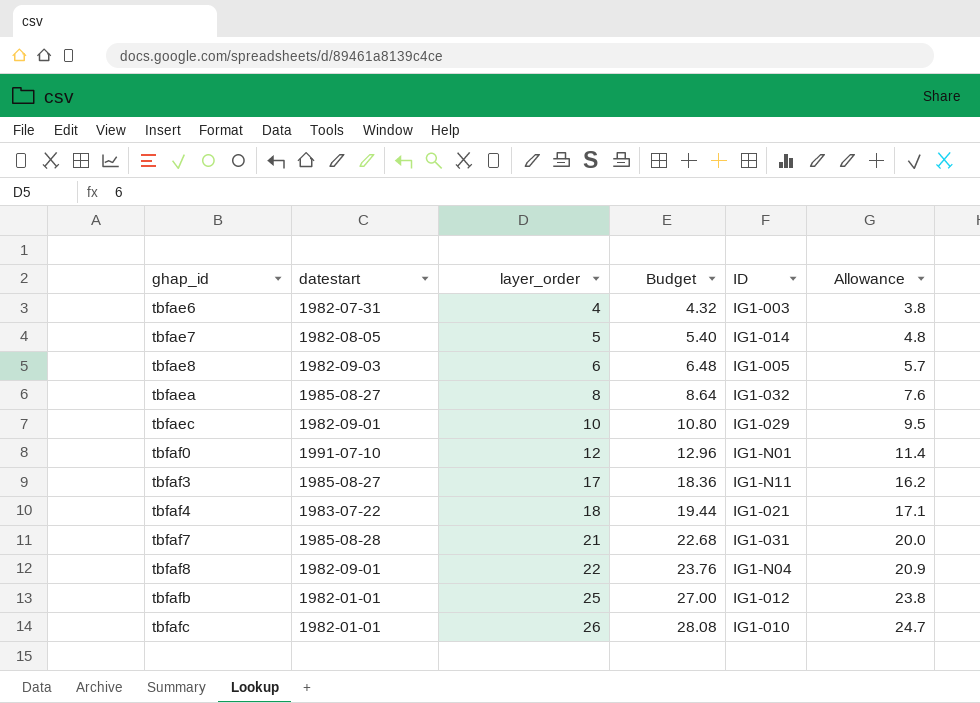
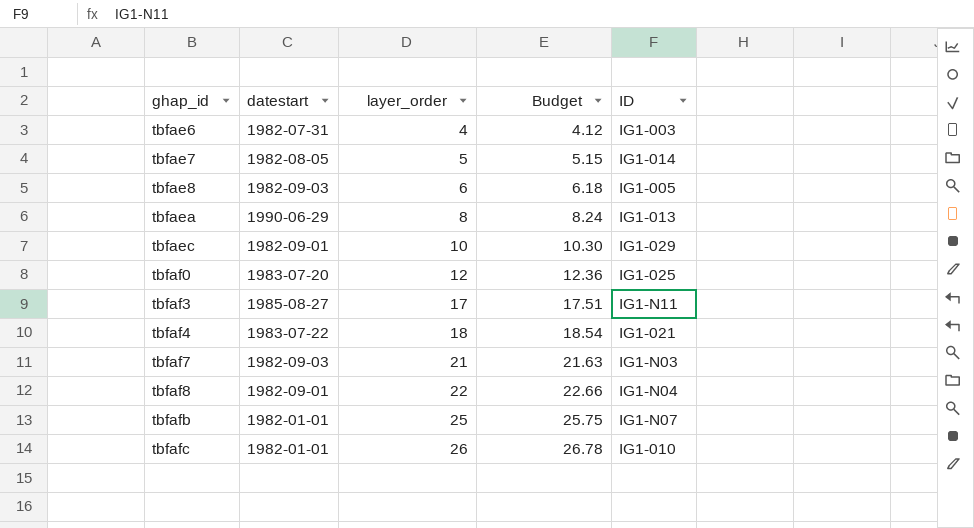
column Allowance | formula: [layer_order] * 0.95 -> none
column Budget | formula: [layer_order] * 1.08 -> [layer_order] * 1.03
tbfaea | datestart: 1985-08-27 -> 1990-06-29
tbfaea | ID: IG1-032 -> IG1-013
tbfaf0 | datestart: 1991-07-10 -> 1983-07-20
tbfaf0 | ID: IG1-N01 -> IG1-025
tbfaf7 | datestart: 1985-08-28 -> 1982-09-03
tbfaf7 | ID: IG1-031 -> IG1-N03
tbfafb | ID: IG1-012 -> IG1-N07

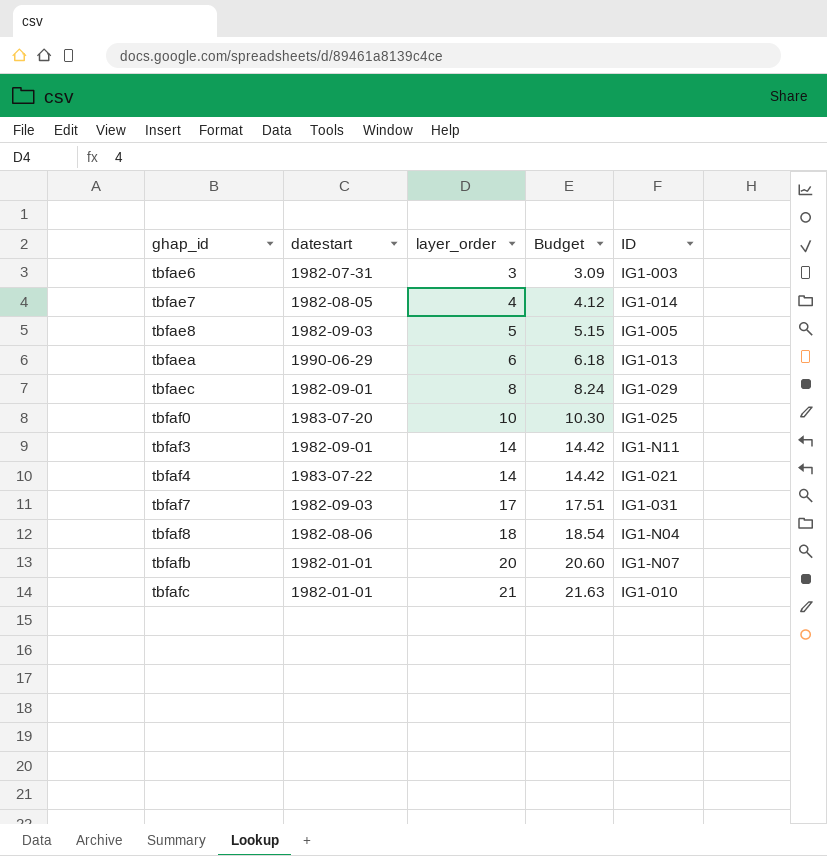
tbfae6 | layer_order: 4 -> 3
tbfae6 | Budget: 4.12 -> 3.09
tbfae7 | layer_order: 5 -> 4
tbfae7 | Budget: 5.15 -> 4.12
tbfae8 | layer_order: 6 -> 5
tbfae8 | Budget: 6.18 -> 5.15
tbfaea | layer_order: 8 -> 6
tbfaea | Budget: 8.24 -> 6.18
tbfaec | layer_order: 10 -> 8
tbfaec | Budget: 10.30 -> 8.24
tbfaf0 | layer_order: 12 -> 10
tbfaf0 | Budget: 12.36 -> 10.30
tbfaf3 | datestart: 1985-08-27 -> 1982-09-01
tbfaf3 | layer_order: 17 -> 14
tbfaf3 | Budget: 17.51 -> 14.42
tbfaf4 | layer_order: 18 -> 14
tbfaf4 | Budget: 18.54 -> 14.42
tbfaf7 | layer_order: 21 -> 17
tbfaf7 | Budget: 21.63 -> 17.51
tbfaf7 | ID: IG1-N03 -> IG1-031
tbfaf8 | datestart: 1982-09-01 -> 1982-08-06
tbfaf8 | layer_order: 22 -> 18
tbfaf8 | Budget: 22.66 -> 18.54
tbfafb | layer_order: 25 -> 20
tbfafb | Budget: 25.75 -> 20.60
tbfafc | layer_order: 26 -> 21
tbfafc | Budget: 26.78 -> 21.63

